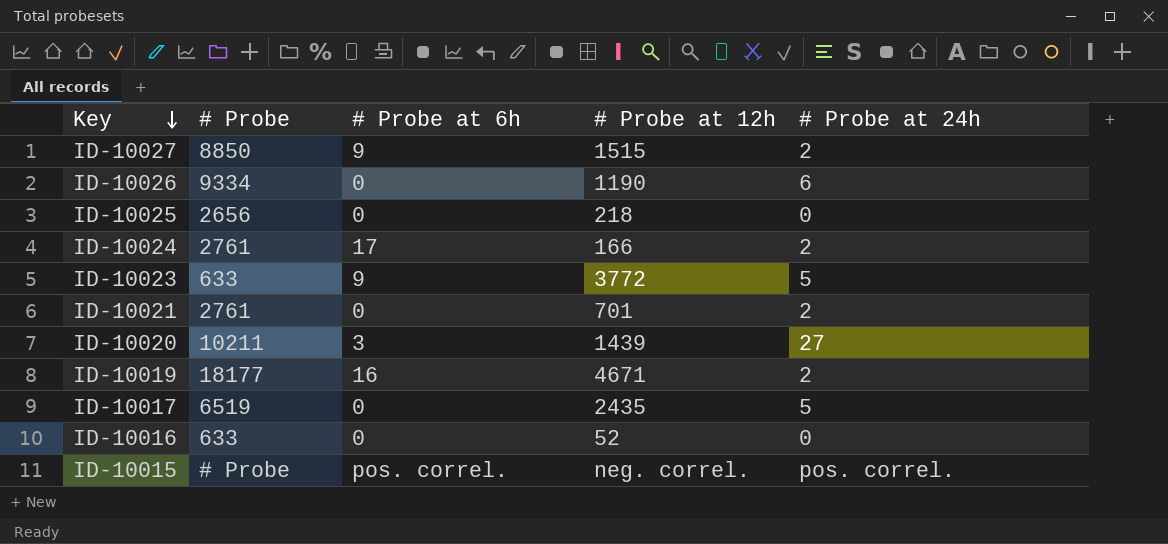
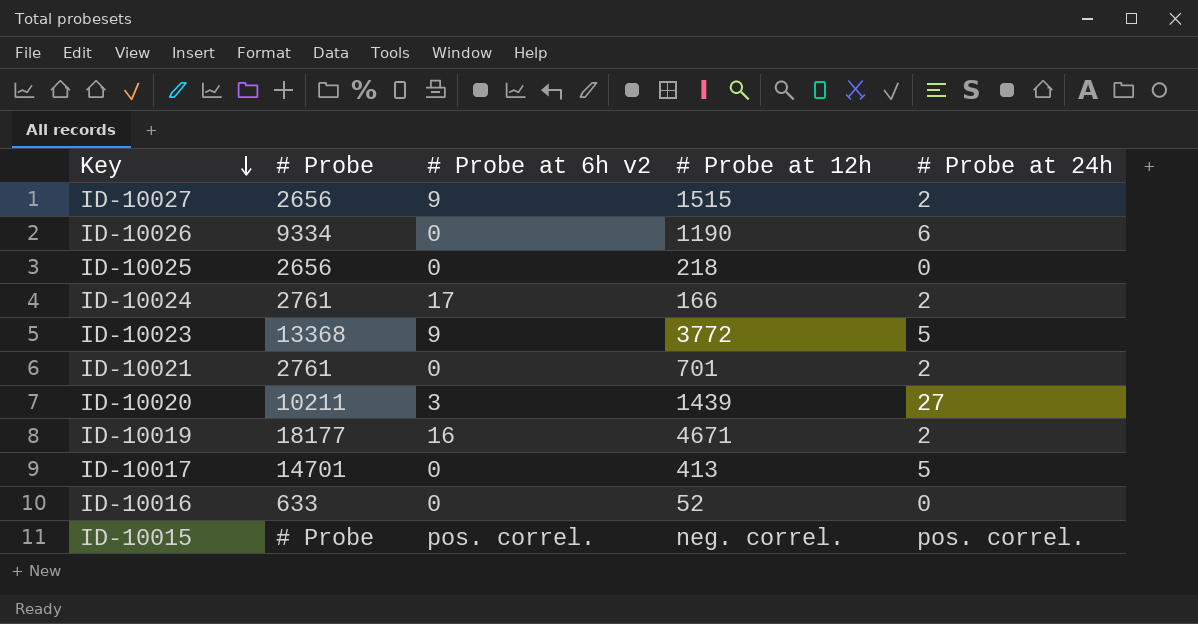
column name: # Probe at 6h -> # Probe at 6h v2
ID-10027 | # Probe: 8850 -> 2656
ID-10023 | # Probe: 633 -> 13368
ID-10017 | # Probe: 6519 -> 14701
ID-10017 | # Probe at 12h: 2435 -> 413

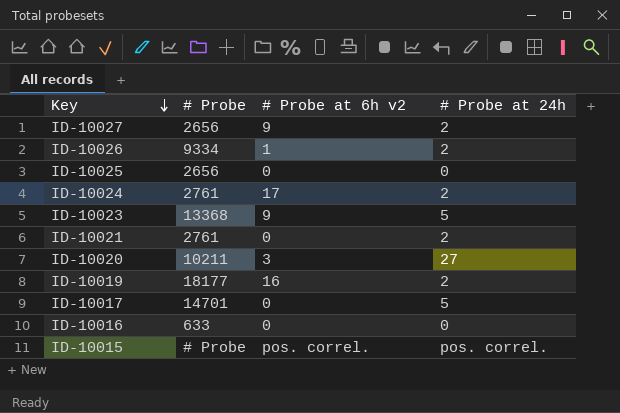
column # Probe at 12h | position: 4 -> none
ID-10026 | # Probe at 6h v2: 0 -> 1
ID-10026 | # Probe at 24h: 6 -> 2

